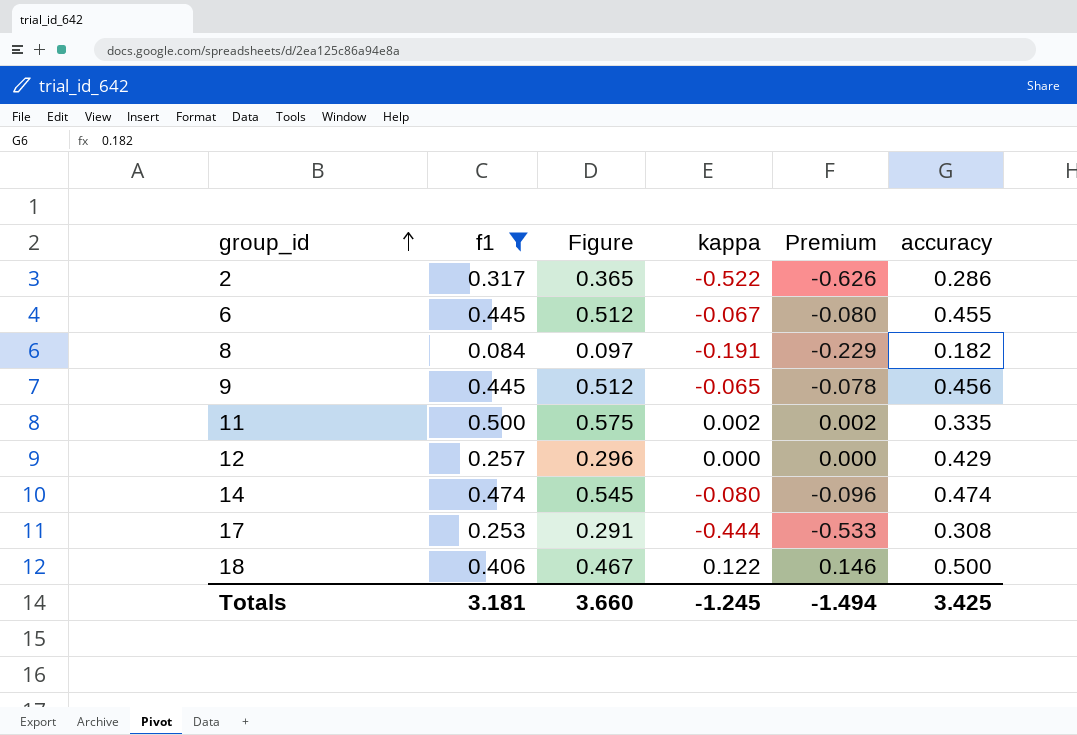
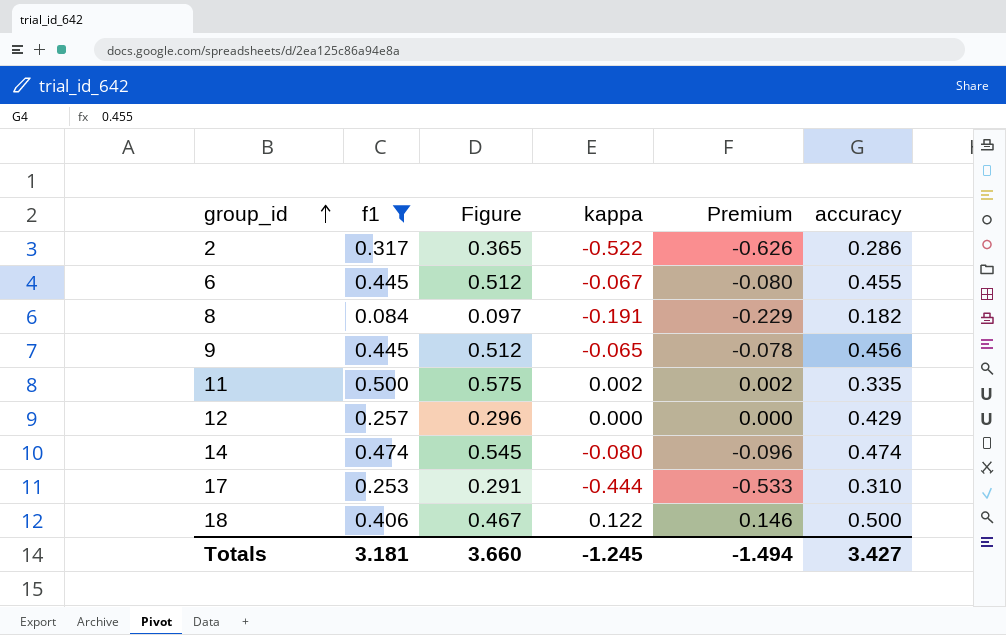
17 | accuracy: 0.308 -> 0.310
Totals | accuracy: 3.425 -> 3.427

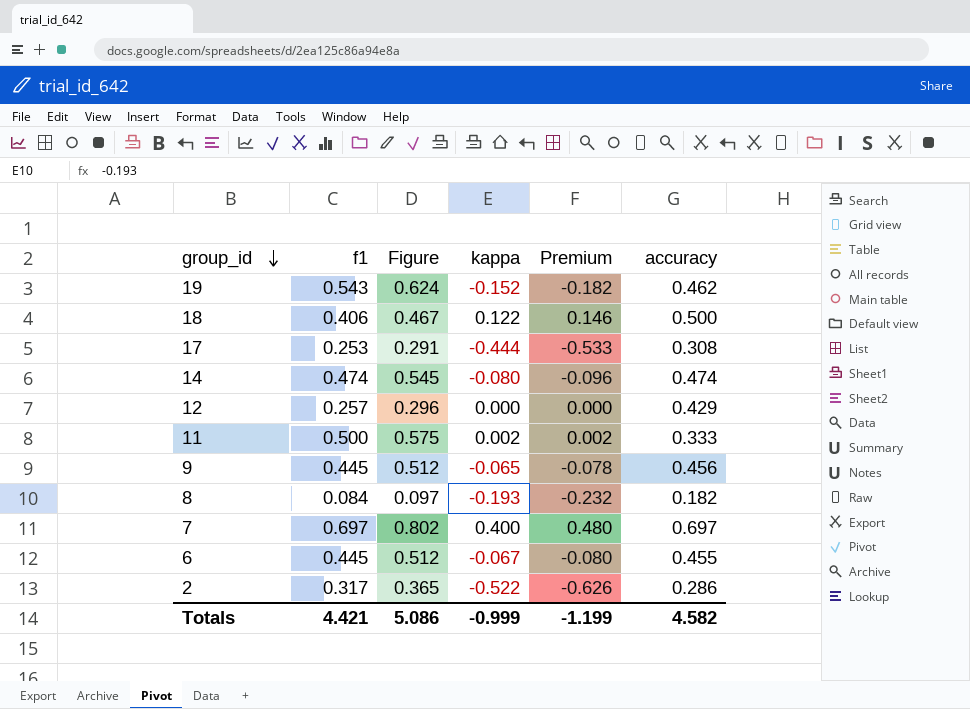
filter: f1 <= 0.500 -> none
row order: group_id ascending -> group_id descending
17 | accuracy: 0.310 -> 0.308
11 | accuracy: 0.335 -> 0.333
8 | kappa: -0.191 -> -0.193
8 | Premium: -0.229 -> -0.232
Totals | f1: 3.181 -> 4.421
Totals | Figure: 3.660 -> 5.086
Totals | kappa: -1.245 -> -0.999
Totals | Premium: -1.494 -> -1.199
Totals | accuracy: 3.427 -> 4.582

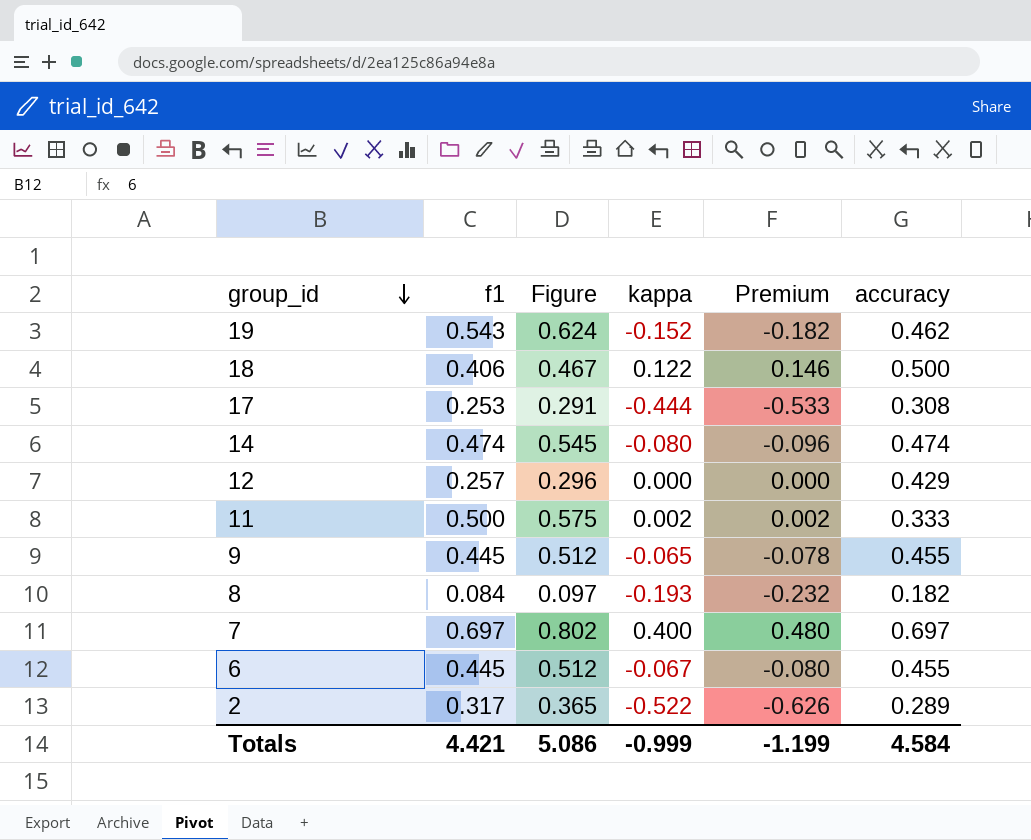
9 | accuracy: 0.456 -> 0.455
2 | accuracy: 0.286 -> 0.289
Totals | accuracy: 4.582 -> 4.584

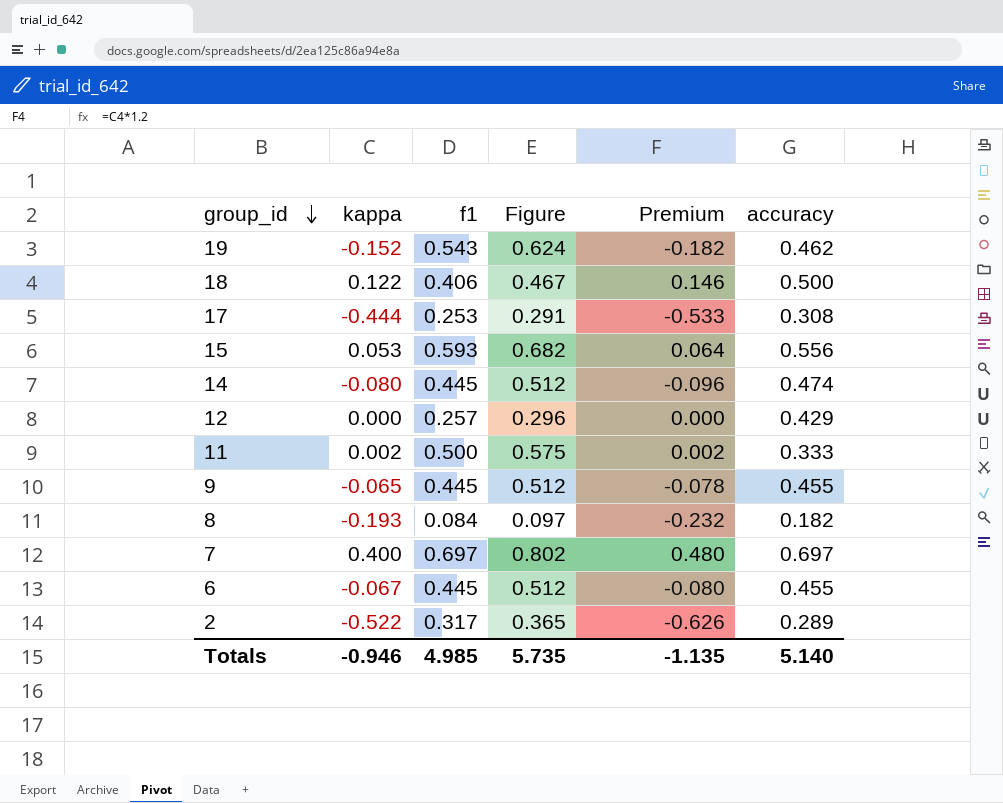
column kappa | position: 4 -> 2
row 15: none -> 0.053 | 0.593 | 0.682 | 0.064 | 0.556
14 | f1: 0.474 -> 0.445
14 | Figure: 0.545 -> 0.512
Totals | kappa: -0.999 -> -0.946
Totals | f1: 4.421 -> 4.985
Totals | Figure: 5.086 -> 5.735
Totals | Premium: -1.199 -> -1.135
Totals | accuracy: 4.584 -> 5.140

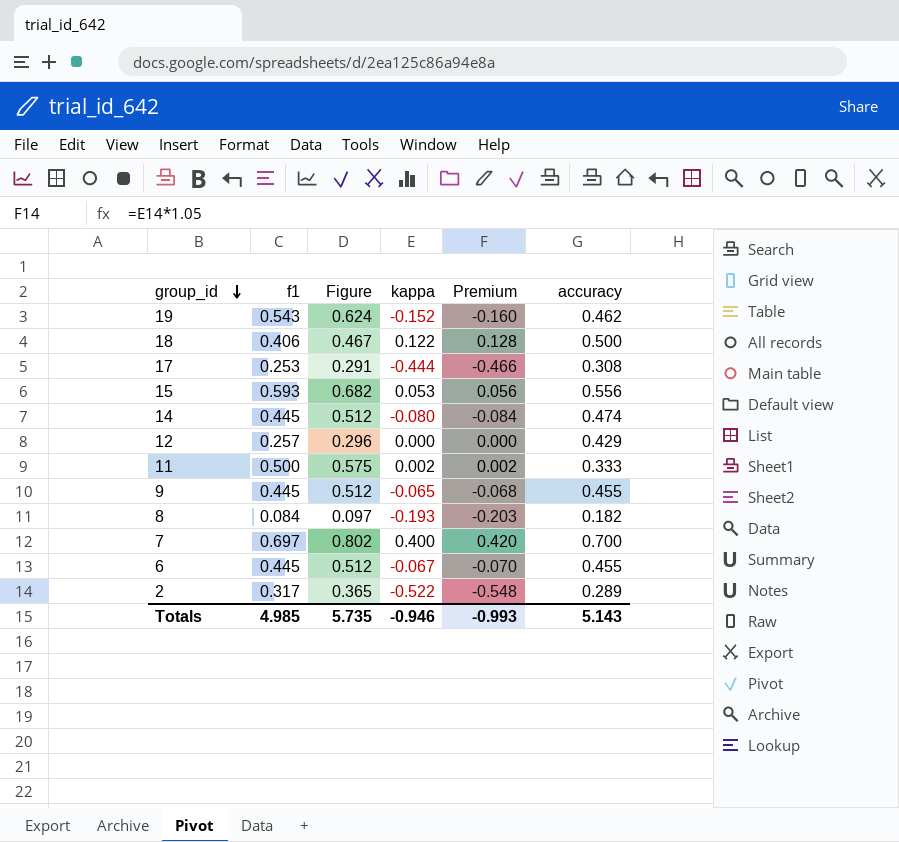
column kappa | position: 2 -> 4
column Premium | formula: [kappa] * 1.2 -> [kappa] * 1.05
7 | accuracy: 0.697 -> 0.700
Totals | Premium: -1.135 -> -0.993
Totals | accuracy: 5.140 -> 5.143

